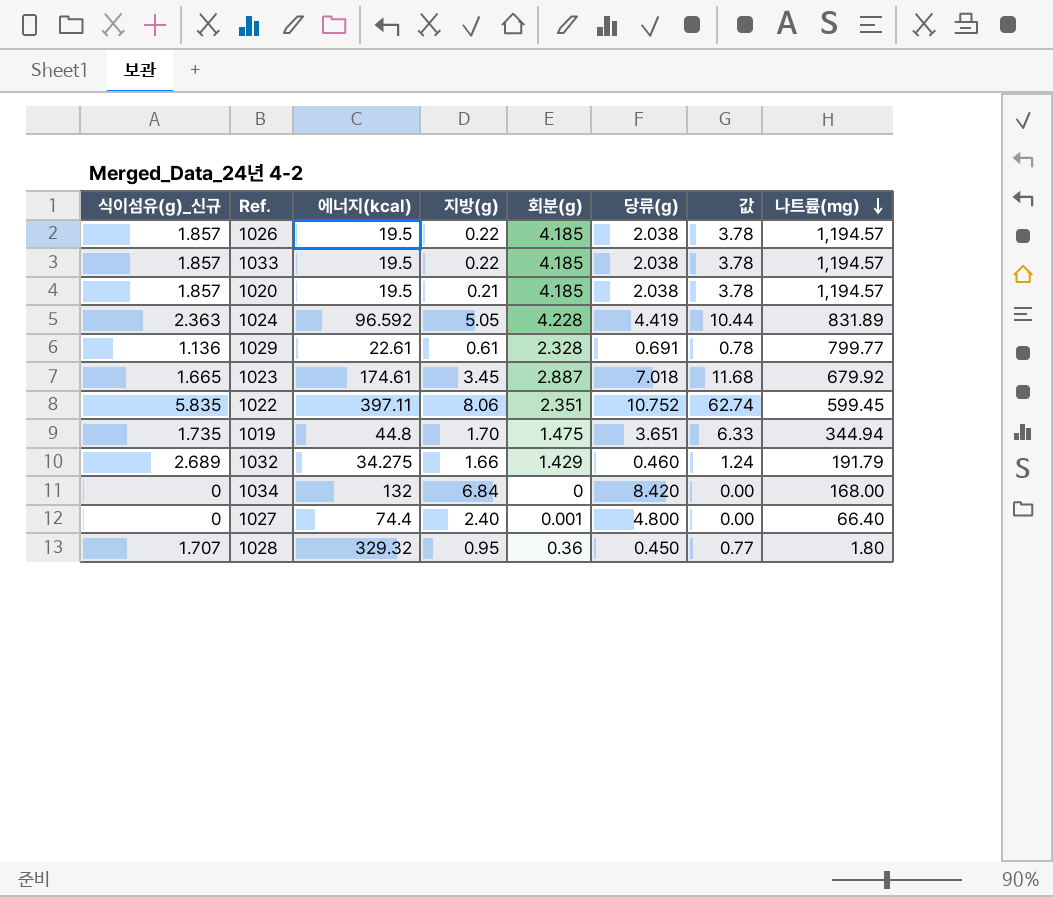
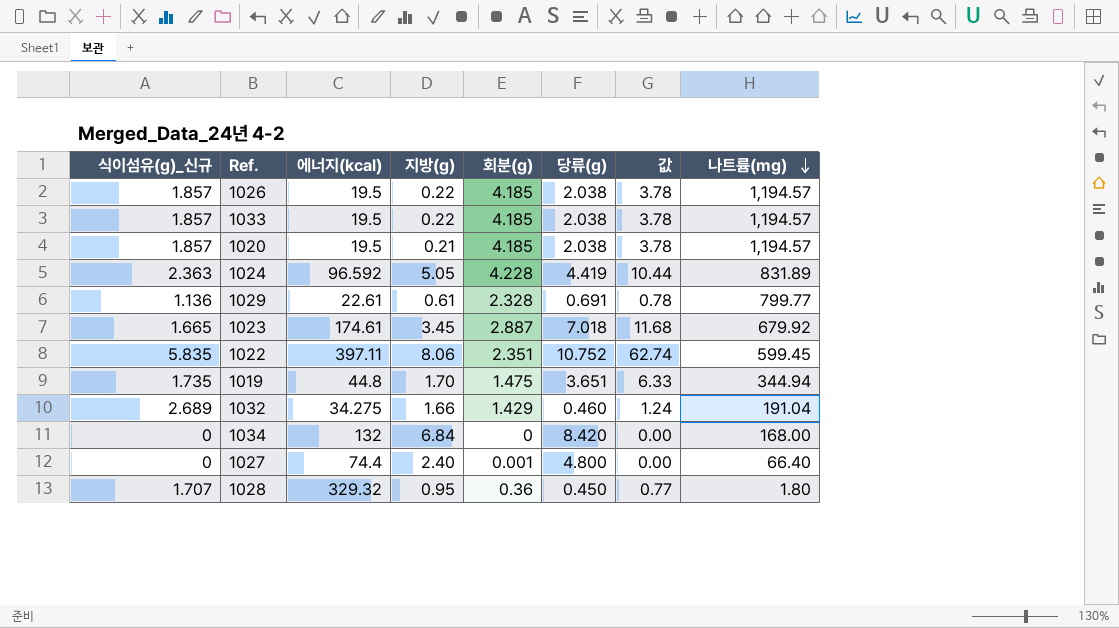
1032 | 나트륨(mg): 191.79 -> 191.04

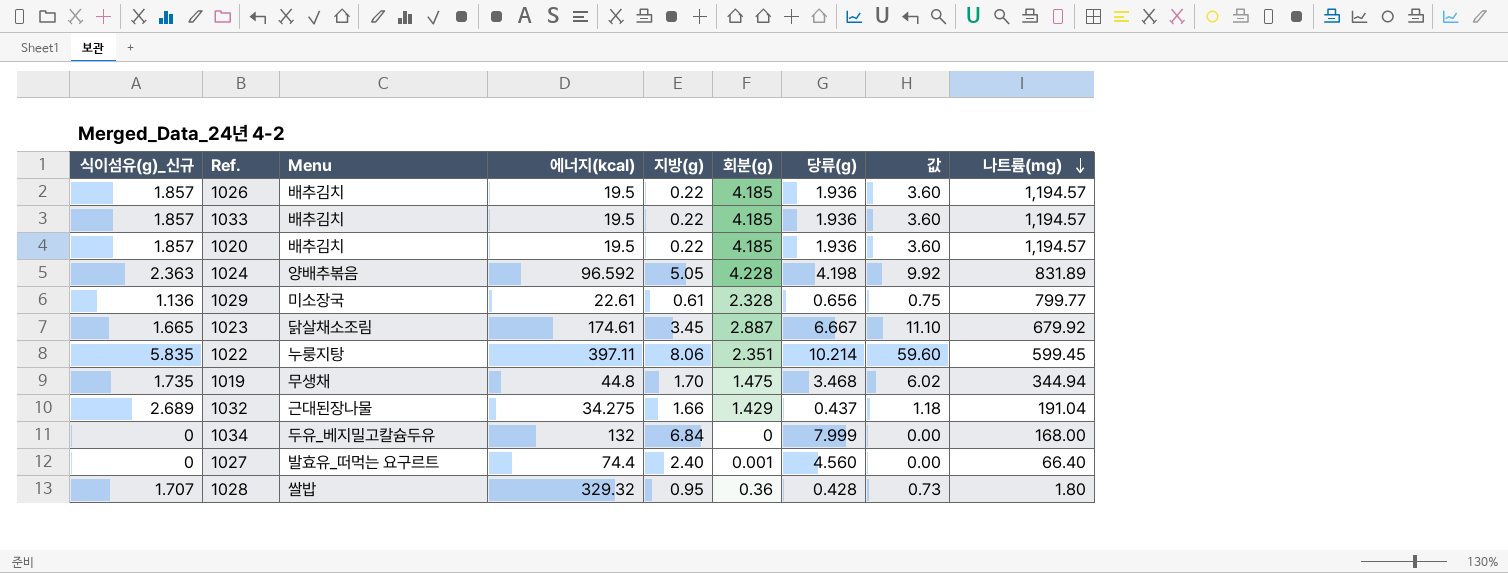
column Menu | position: none -> 3
1026 | 당류(g): 2.038 -> 1.936
1026 | 값: 3.78 -> 3.60
1033 | 당류(g): 2.038 -> 1.936
1033 | 값: 3.78 -> 3.60
1020 | 지방(g): 0.21 -> 0.22
1020 | 당류(g): 2.038 -> 1.936
1020 | 값: 3.78 -> 3.60
1024 | 당류(g): 4.419 -> 4.198
1024 | 값: 10.44 -> 9.92
1029 | 당류(g): 0.691 -> 0.656
1029 | 값: 0.78 -> 0.75
1023 | 당류(g): 7.018 -> 6.667
1023 | 값: 11.68 -> 11.10
1022 | 당류(g): 10.752 -> 10.214
1022 | 값: 62.74 -> 59.60
1019 | 당류(g): 3.651 -> 3.468
1019 | 값: 6.33 -> 6.02
1032 | 당류(g): 0.460 -> 0.437
1032 | 값: 1.24 -> 1.18
1034 | 당류(g): 8.420 -> 7.999
1027 | 당류(g): 4.800 -> 4.560
1028 | 당류(g): 0.450 -> 0.428
1028 | 값: 0.77 -> 0.73

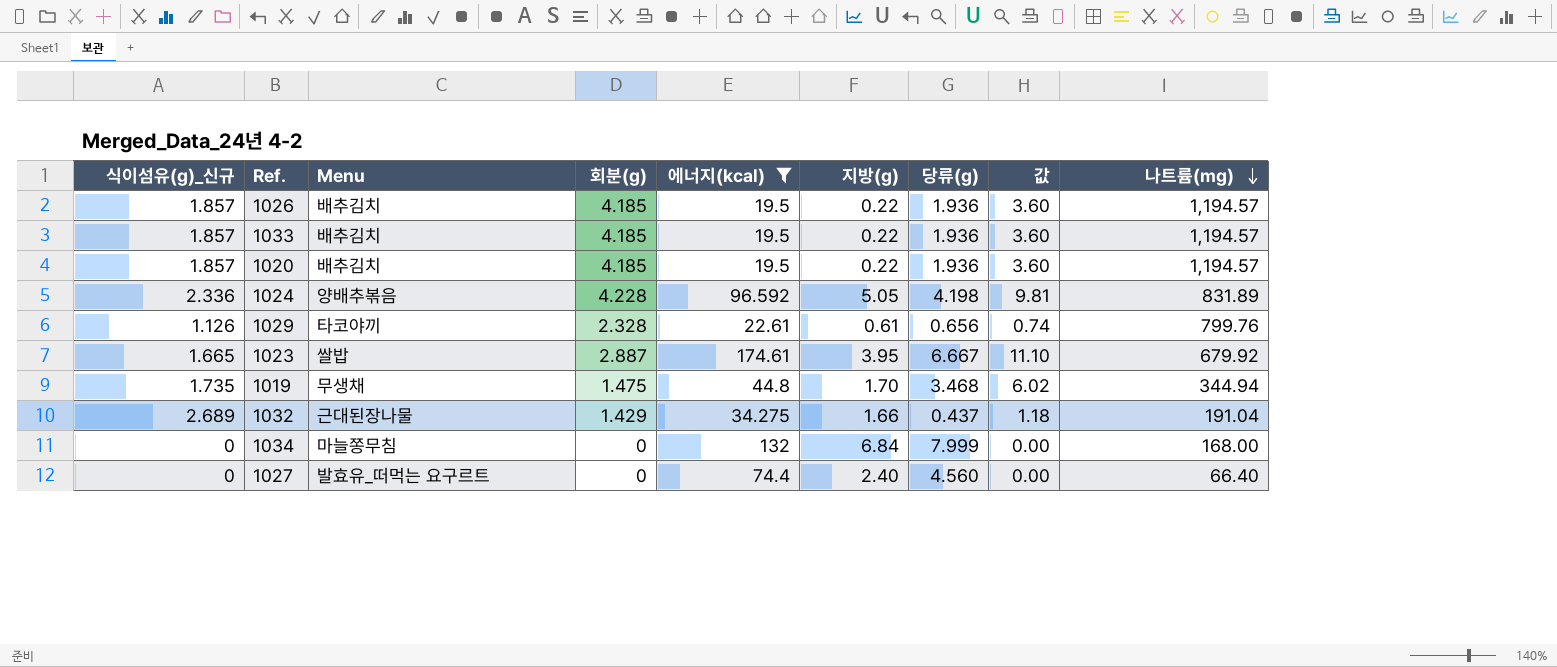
filter: none -> 에너지(kcal) <= 174.61
column 회분(g) | position: 6 -> 4
1024 | 식이섬유(g)_신규: 2.363 -> 2.336
1024 | 값: 9.92 -> 9.81
1029 | 식이섬유(g)_신규: 1.136 -> 1.126
1029 | Menu: 미소장국 -> 타코야끼
1029 | 값: 0.75 -> 0.74
1029 | 나트륨(mg): 799.77 -> 799.76
1023 | Menu: 닭살채소조림 -> 쌀밥
1023 | 지방(g): 3.45 -> 3.95
1034 | Menu: 두유_베지밀고칼슘두유 -> 마늘쫑무침
1027 | 회분(g): 0.001 -> 0

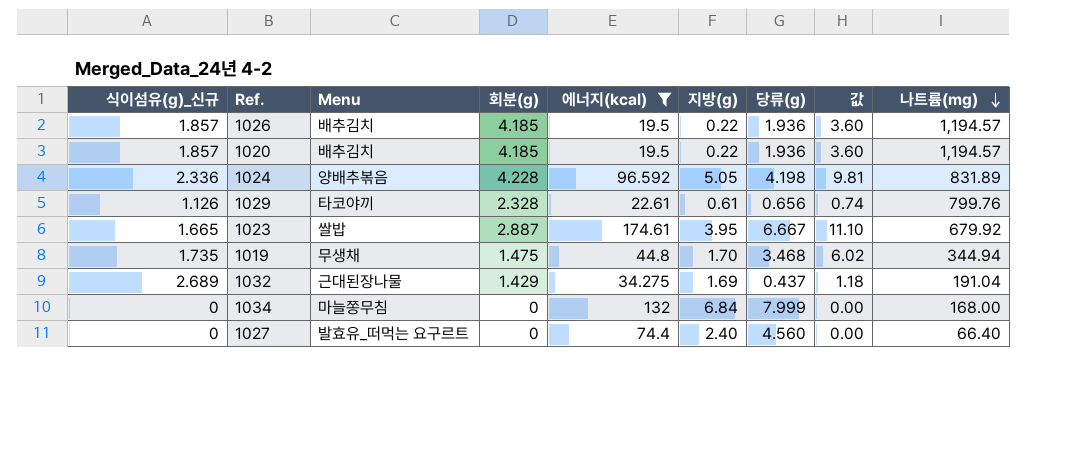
row 1033: 1.857 | 배추김치 | 4.185 | 19.5 | 0.22 | 1.936 | 3.60 | 1,194.57 -> none
1032 | 지방(g): 1.66 -> 1.69

